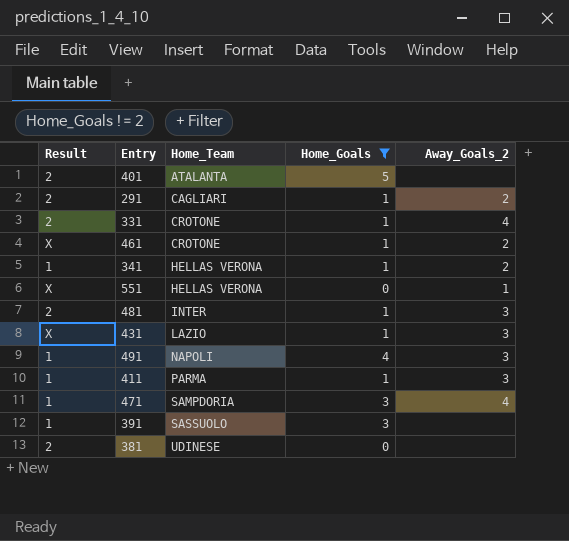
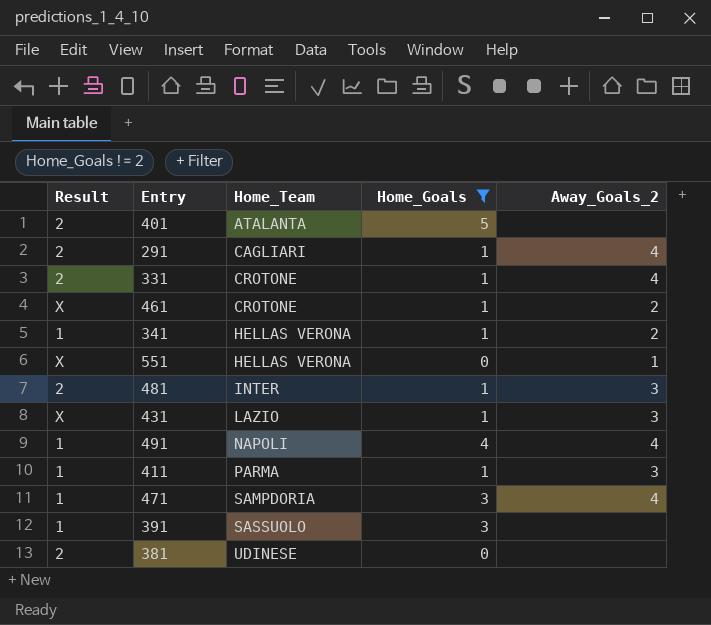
291 | Away_Goals_2: 2 -> 4
491 | Away_Goals_2: 3 -> 4

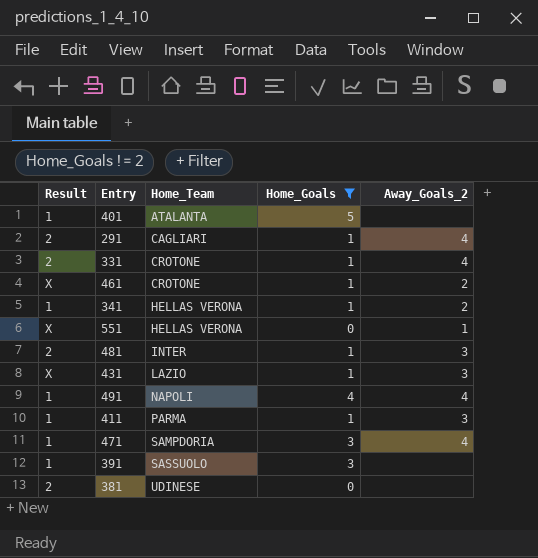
401 | Result: 2 -> 1

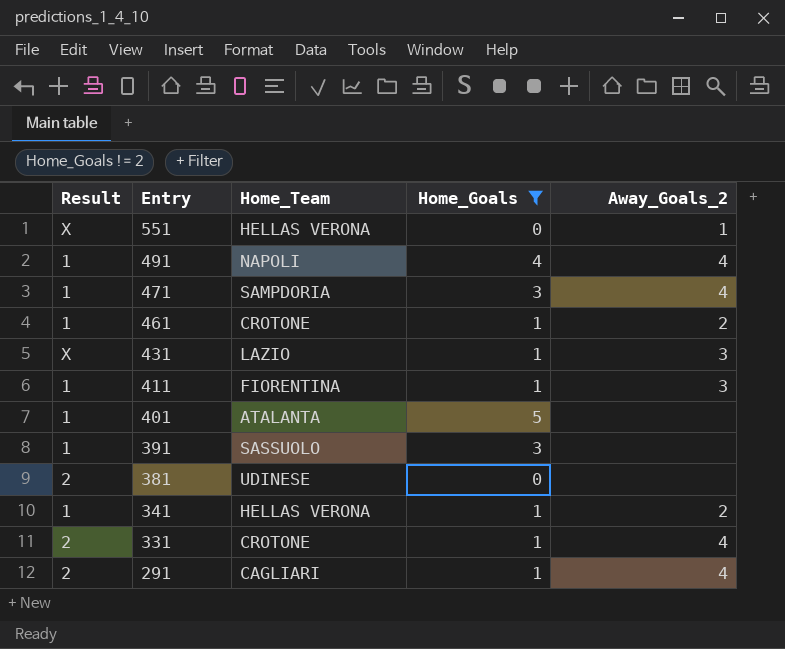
row order: Home_Team ascending -> Entry descending
row 481: 2 | INTER | 1 | 3 -> none
461 | Result: X -> 1
411 | Home_Team: PARMA -> FIORENTINA

